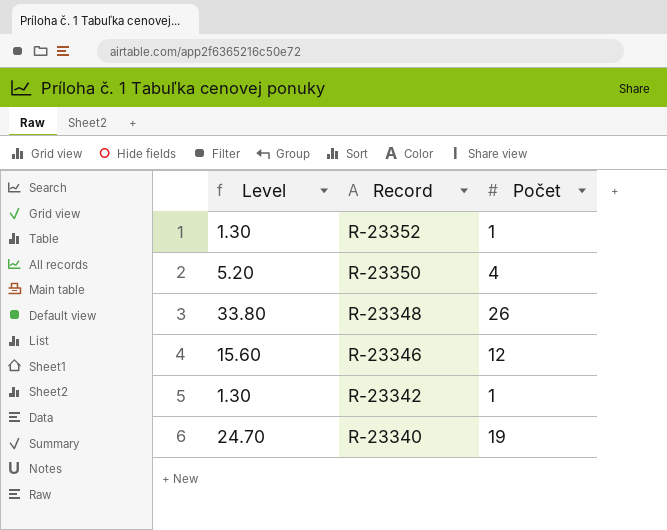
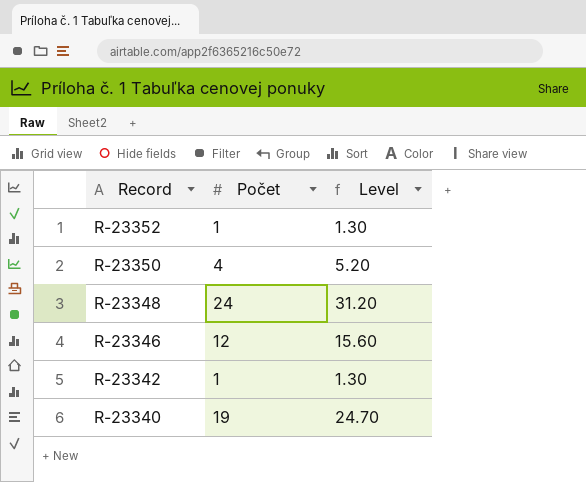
column Level | position: 1 -> 3
R-23348 | Počet: 26 -> 24
R-23348 | Level: 33.80 -> 31.20

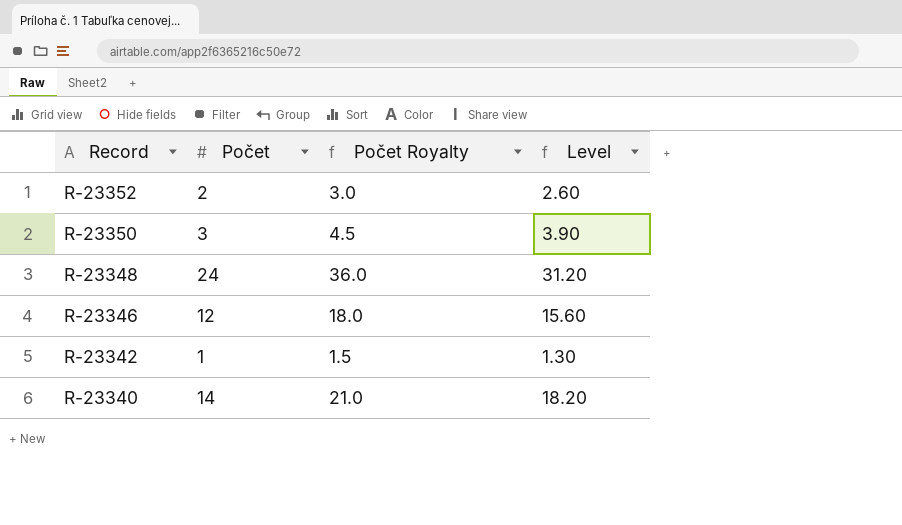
column Počet Royalty | formula: none -> [Počet] * 1.5
R-23352 | Počet: 1 -> 2
R-23352 | Level: 1.30 -> 2.60
R-23350 | Počet: 4 -> 3
R-23350 | Level: 5.20 -> 3.90
R-23340 | Počet: 19 -> 14
R-23340 | Level: 24.70 -> 18.20

